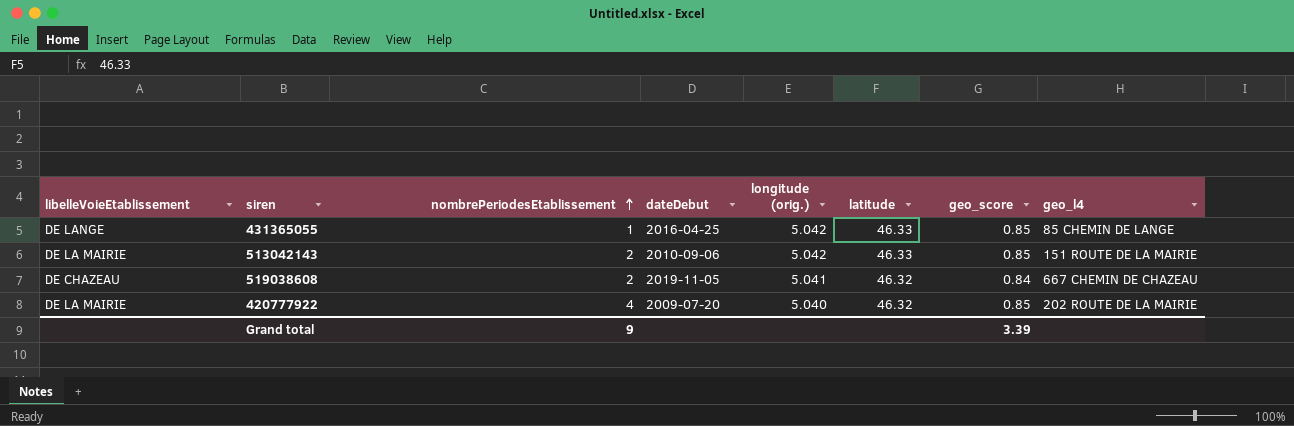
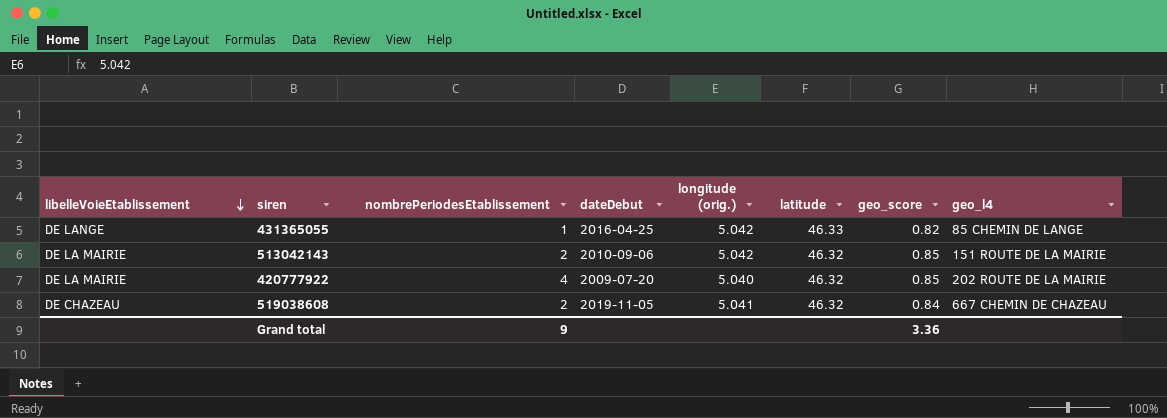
row order: nombrePeriodesEtablissement ascending -> libelleVoieEtablissement descending
431365055 | geo_score: 0.85 -> 0.82
513042143 | latitude: 46.33 -> 46.32
Grand total | geo_score: 3.39 -> 3.36

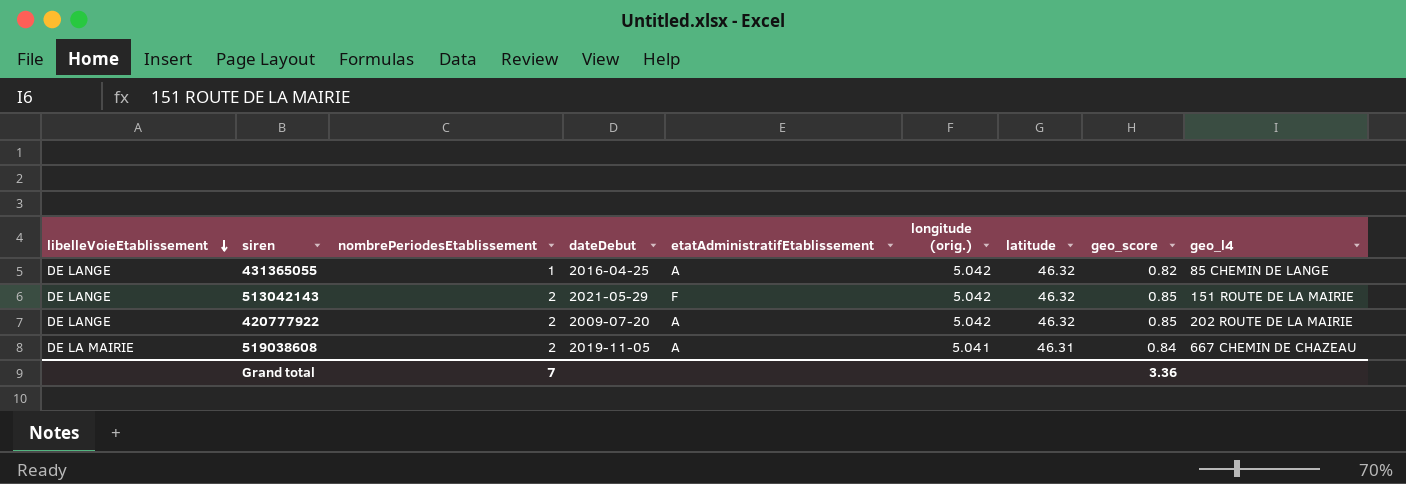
column etatAdministratifEtablissement | position: none -> 5
431365055 | latitude: 46.33 -> 46.32
513042143 | libelleVoieEtablissement: DE LA MAIRIE -> DE LANGE
513042143 | dateDebut: 2010-09-06 -> 2021-05-29
420777922 | libelleVoieEtablissement: DE LA MAIRIE -> DE LANGE
420777922 | nombrePeriodesEtablissement: 4 -> 2
420777922 | longitude (orig.): 5.040 -> 5.042
519038608 | libelleVoieEtablissement: DE CHAZEAU -> DE LA MAIRIE
519038608 | latitude: 46.32 -> 46.31
Grand total | nombrePeriodesEtablissement: 9 -> 7

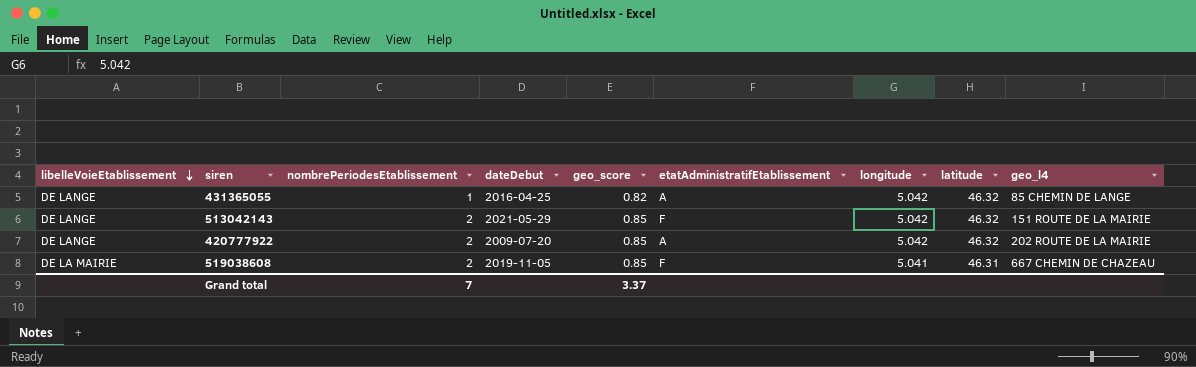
column geo_score | position: 8 -> 5
column name: longitude (orig.) -> longitude
519038608 | geo_score: 0.84 -> 0.85
519038608 | etatAdministratifEtablissement: A -> F
Grand total | geo_score: 3.36 -> 3.37

